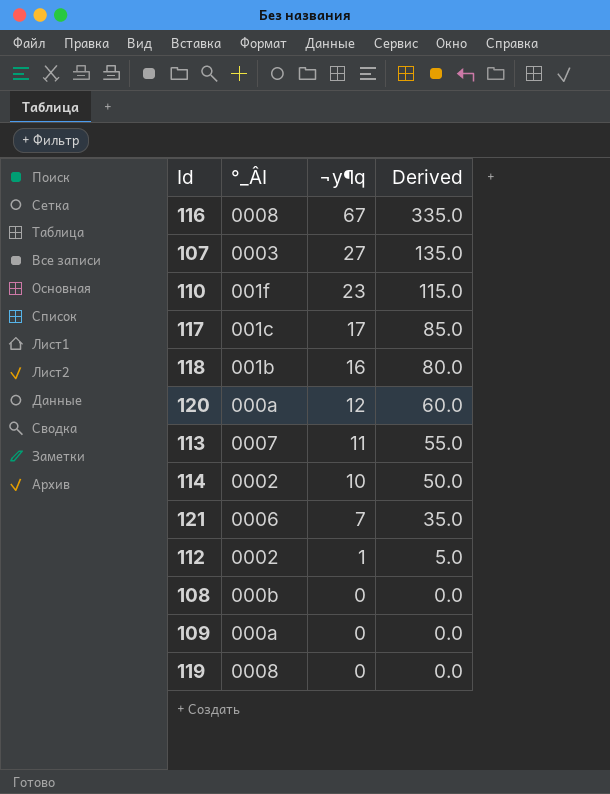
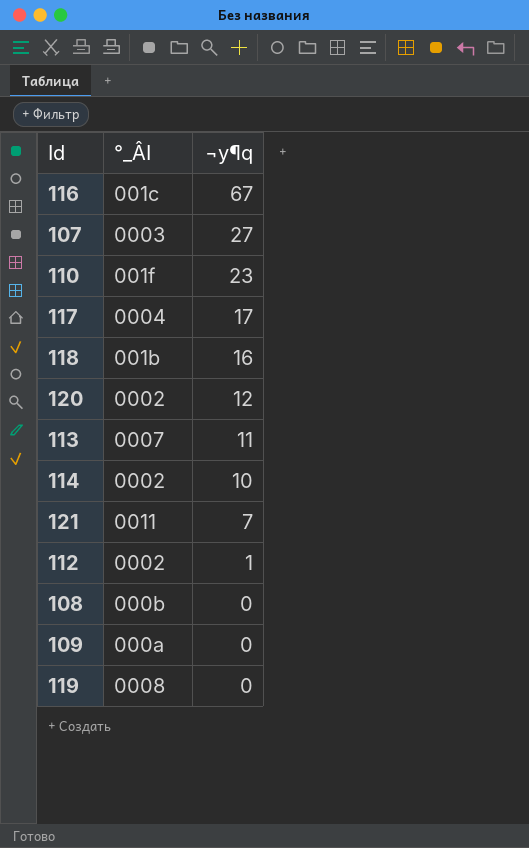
column Derived | formula: [¬y¶q] * 5 -> none
116 | °_ÂI: 0008 -> 001c
117 | °_ÂI: 001c -> 0004
120 | °_ÂI: 000a -> 0002
121 | °_ÂI: 0006 -> 0011

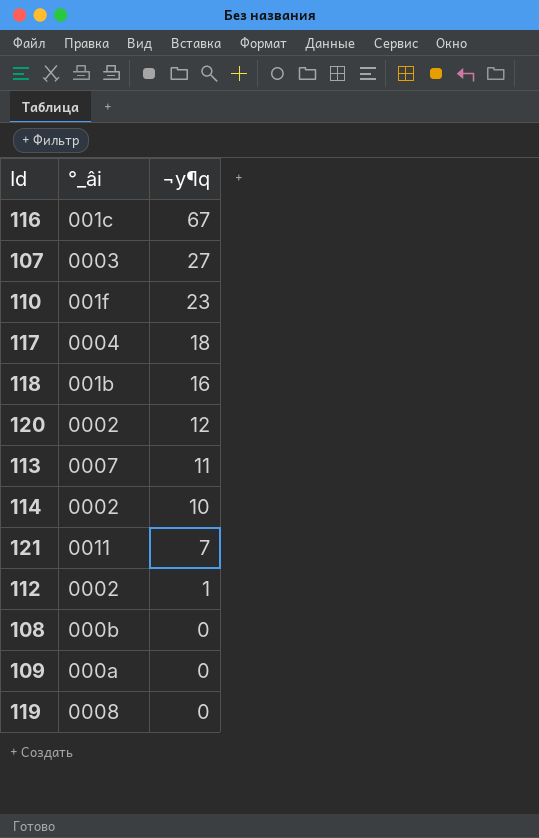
column name: °_ÂI -> °_âi
117 | ¬y¶q: 17 -> 18

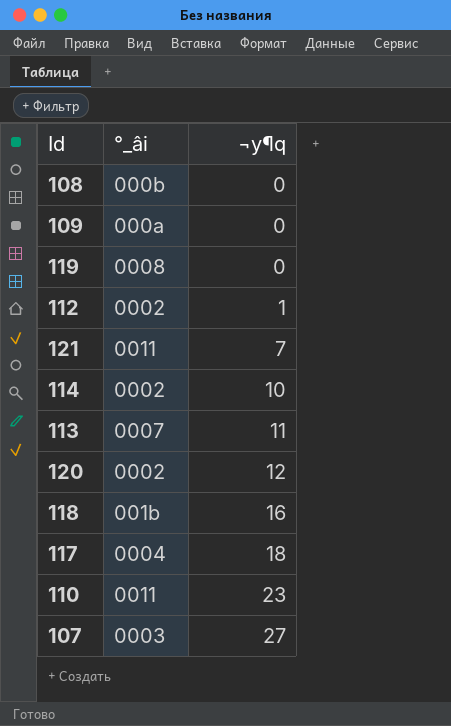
row order: ¬y¶q descending -> ¬y¶q ascending
row 116: 001c | 67 -> none
110 | °_âi: 001f -> 0011

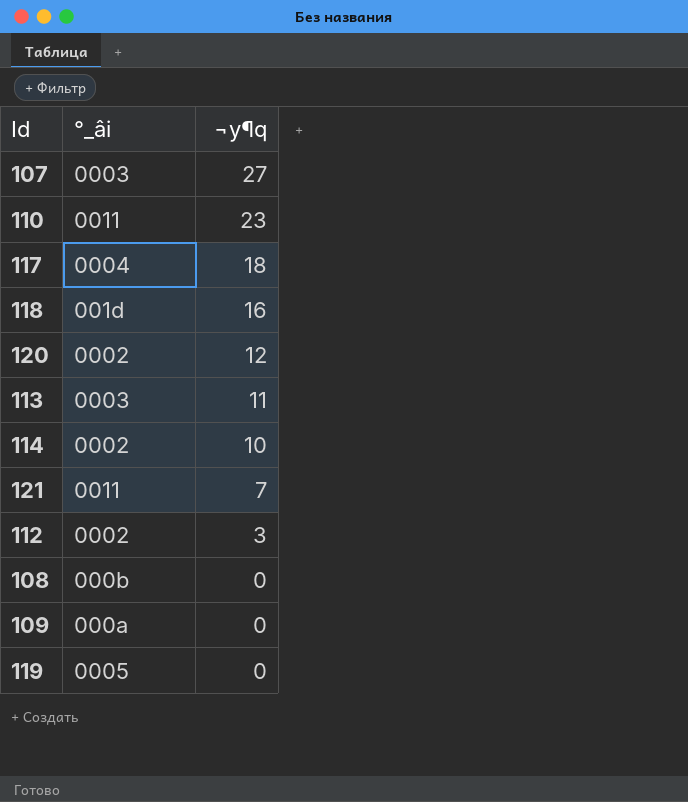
row order: ¬y¶q ascending -> ¬y¶q descending
118 | °_âi: 001b -> 001d
113 | °_âi: 0007 -> 0003
112 | ¬y¶q: 1 -> 3
119 | °_âi: 0008 -> 0005

